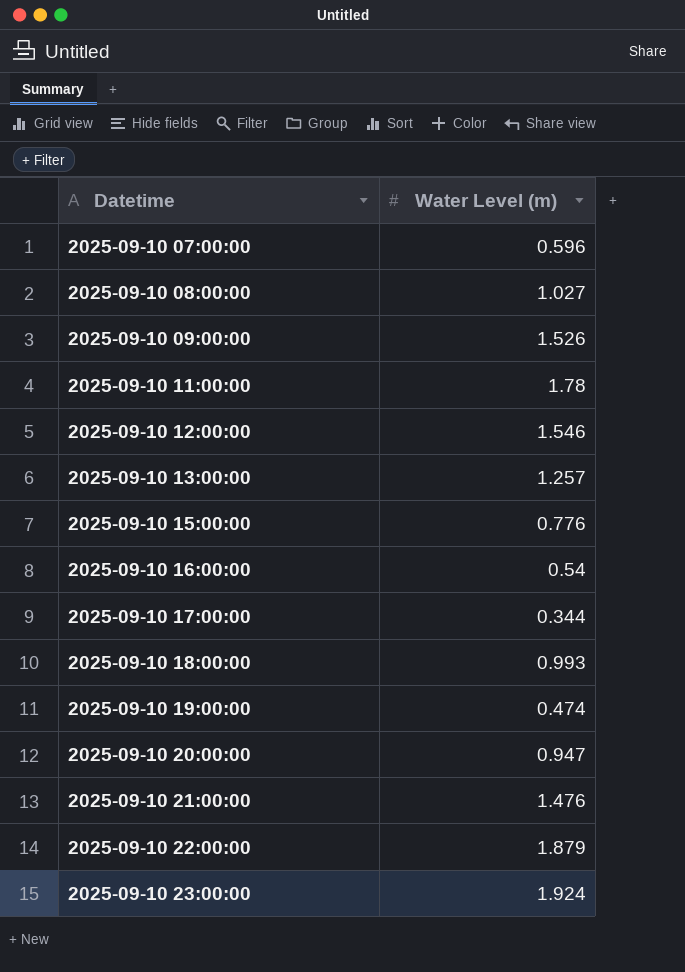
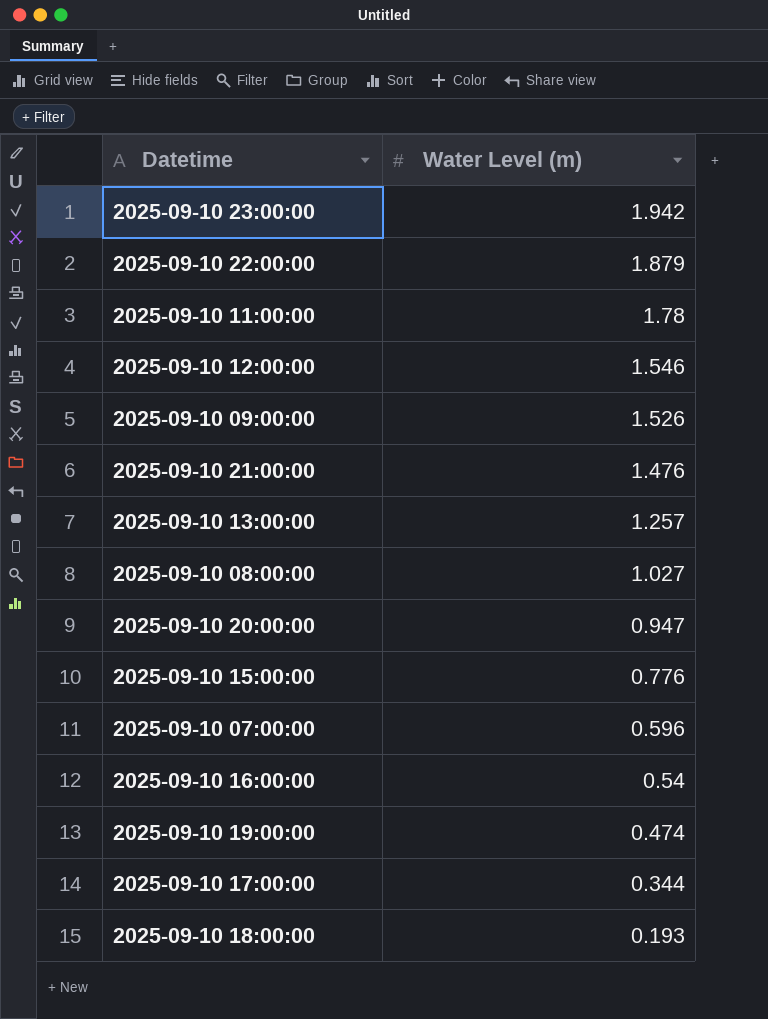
row order: Datetime ascending -> Water Level (m) descending
2025-09-10 23:00:00 | Water Level (m): 1.924 -> 1.942
2025-09-10 18:00:00 | Water Level (m): 0.993 -> 0.193

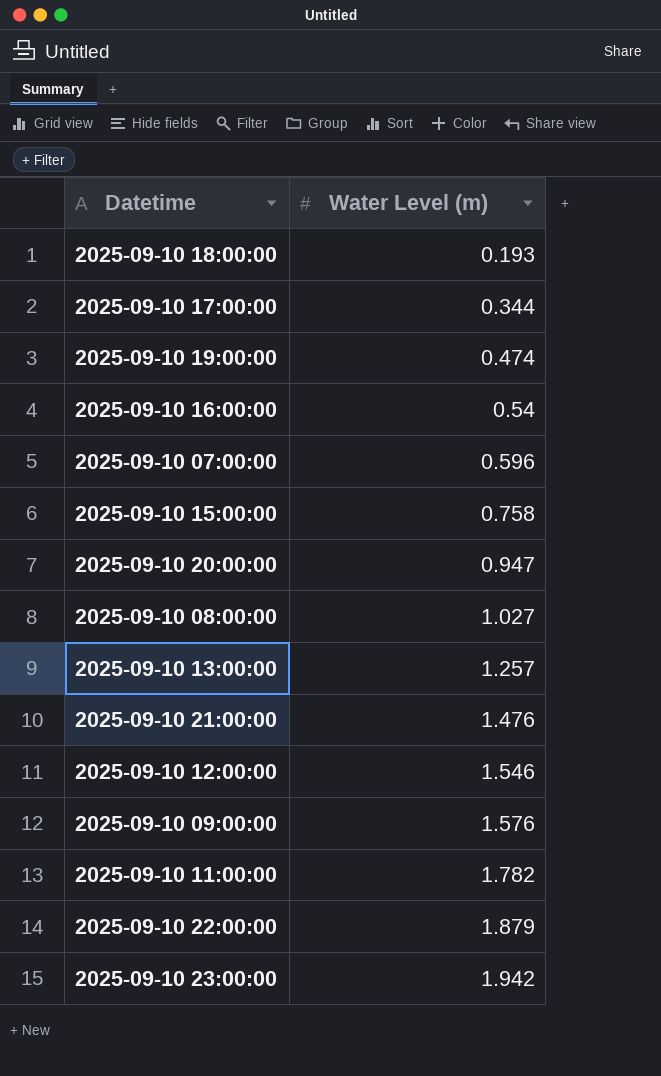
row order: Water Level (m) descending -> Water Level (m) ascending
2025-09-10 15:00:00 | Water Level (m): 0.776 -> 0.758
2025-09-10 09:00:00 | Water Level (m): 1.526 -> 1.576
2025-09-10 11:00:00 | Water Level (m): 1.78 -> 1.782

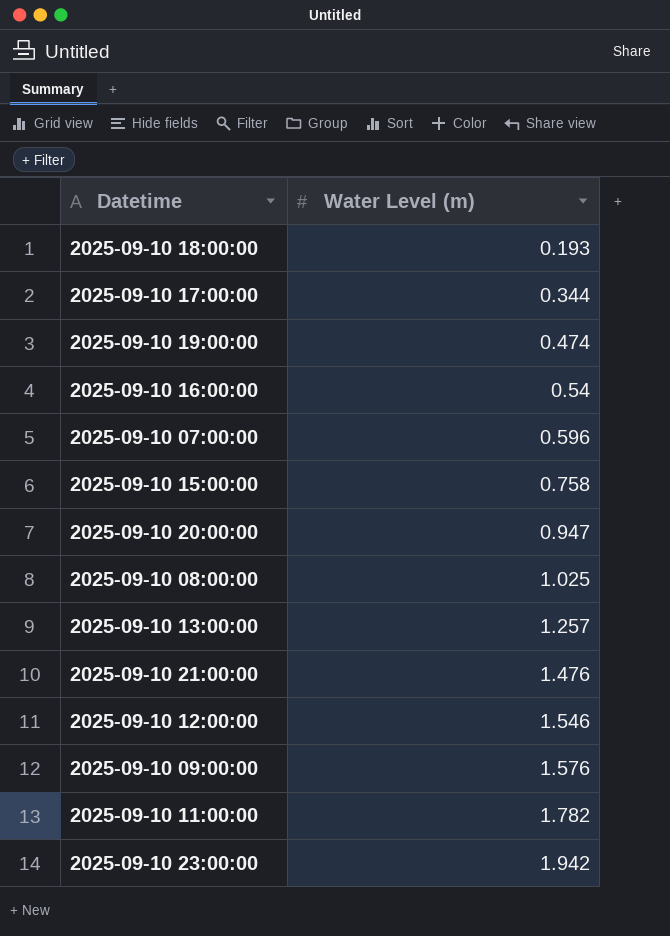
row 2025-09-10 22:00:00: 1.879 -> none
2025-09-10 08:00:00 | Water Level (m): 1.027 -> 1.025

